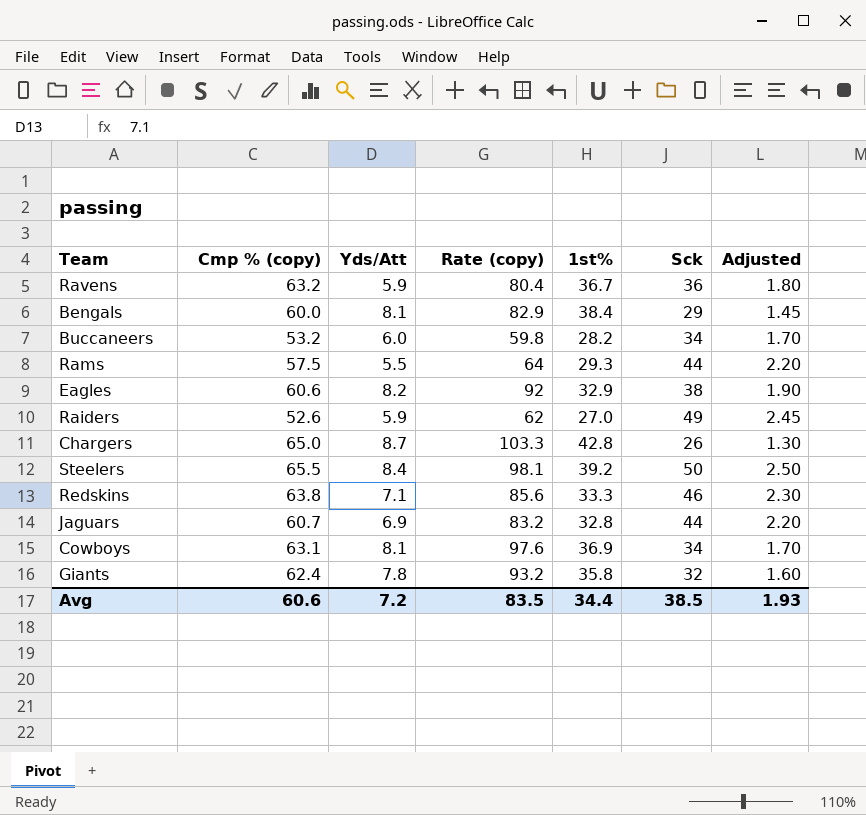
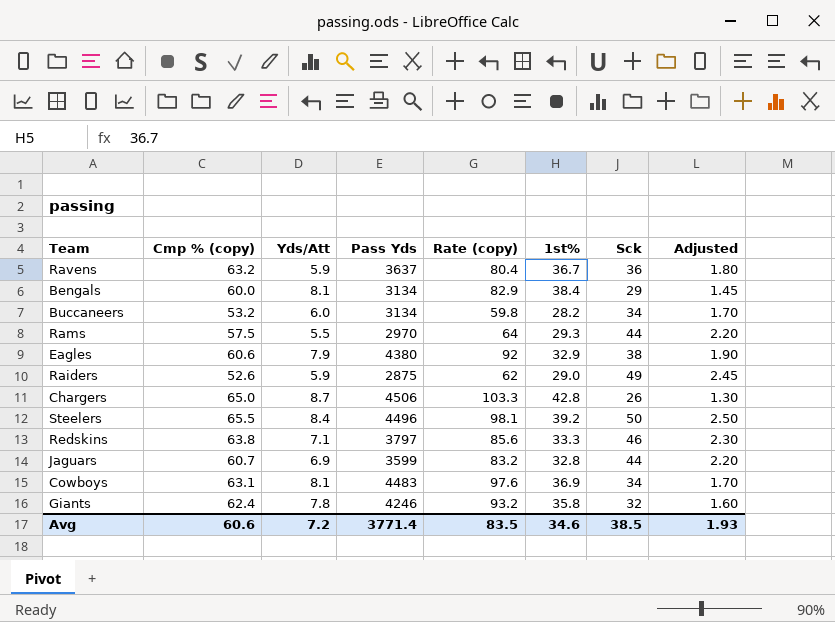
column Pass Yds | position: none -> 4
Eagles | Yds/Att: 8.2 -> 7.9
Raiders | 1st%: 27.0 -> 29.0
Avg | 1st%: 34.4 -> 34.6

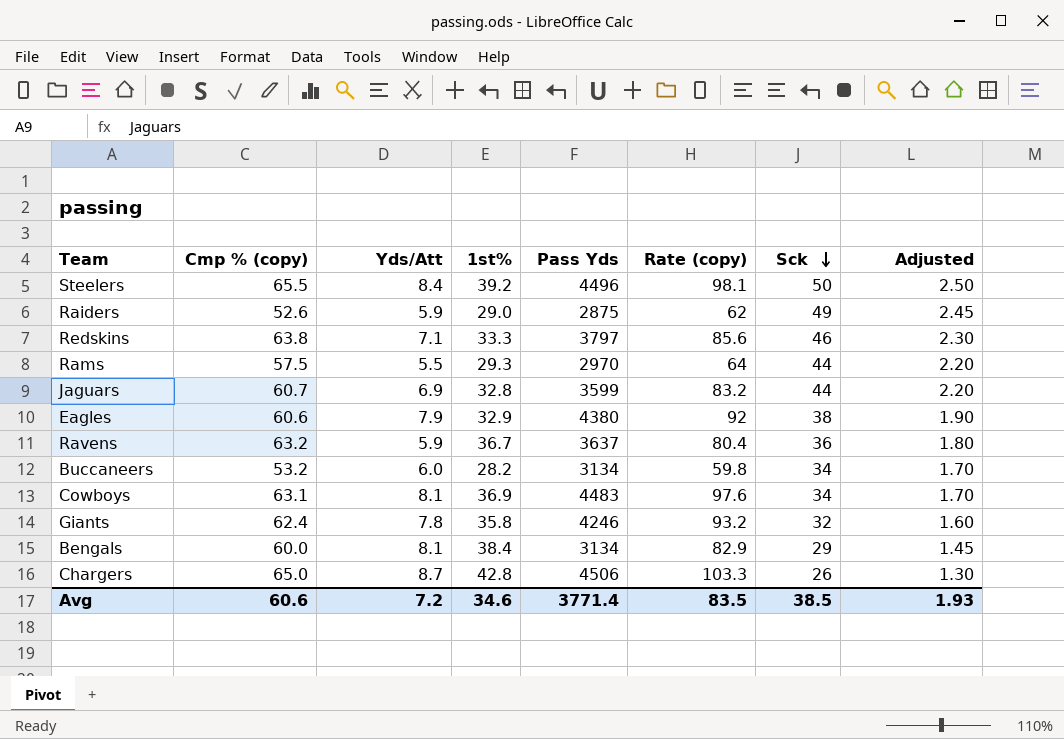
row order: none -> Sck descending
column 1st% | position: 6 -> 4

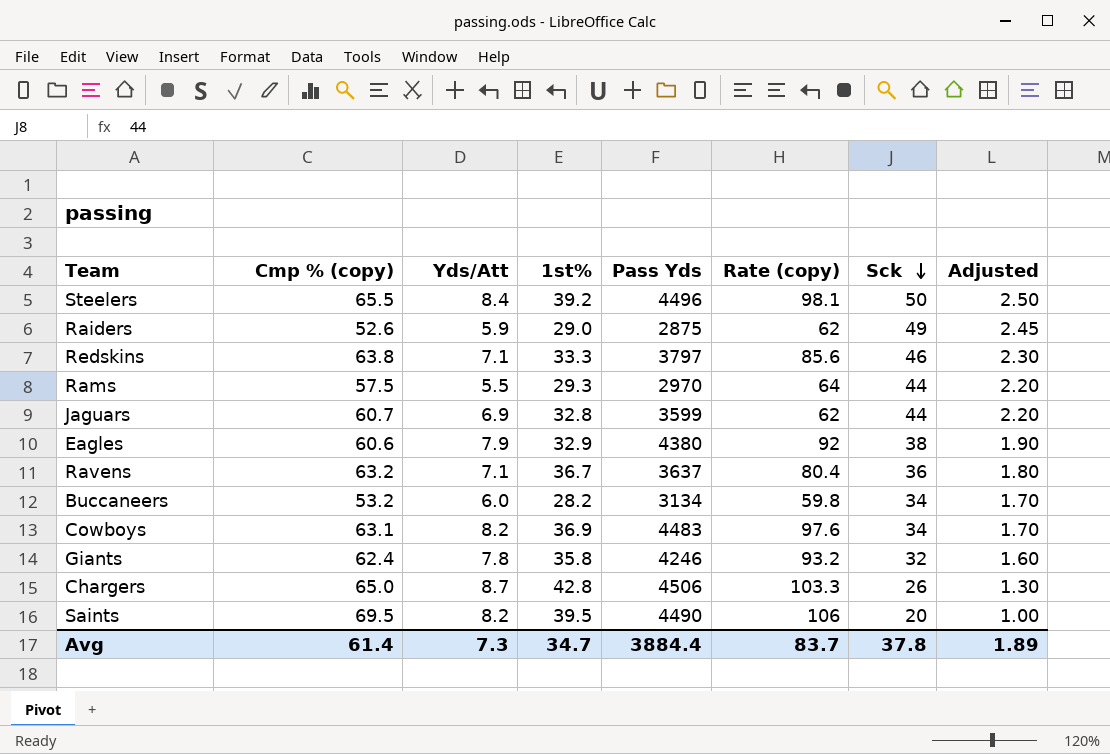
row Bengals: 60.0 | 8.1 | 38.4 | 3134 | 82.9 | 29 | 1.45 -> none
Jaguars | Rate (copy): 83.2 -> 62
Ravens | Yds/Att: 5.9 -> 7.1
Cowboys | Yds/Att: 8.1 -> 8.2
row Saints: none -> 69.5 | 8.2 | 39.5 | 4490 | 106 | 20 | 1.00
Avg | Cmp % (copy): 60.6 -> 61.4
Avg | Yds/Att: 7.2 -> 7.3
Avg | 1st%: 34.6 -> 34.7
Avg | Pass Yds: 3771.4 -> 3884.4
Avg | Rate (copy): 83.5 -> 83.7
Avg | Sck: 38.5 -> 37.8
Avg | Adjusted: 1.93 -> 1.89

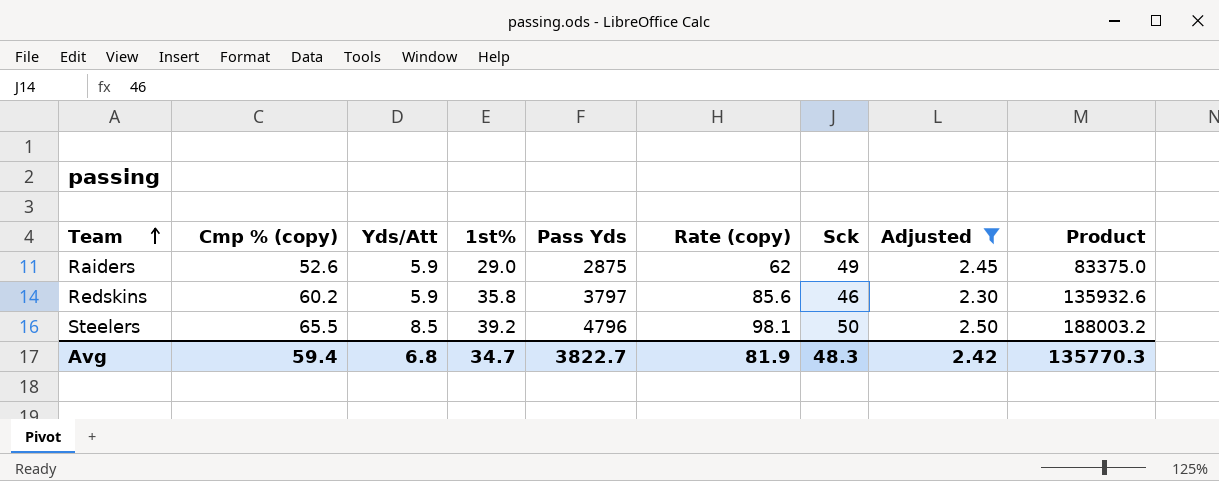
filter: none -> Adjusted >= 2.30
row order: Sck descending -> Team ascending
column Product | formula: none -> [1st%] * [Pass Yds]
Redskins | Cmp % (copy): 63.8 -> 60.2
Redskins | Yds/Att: 7.1 -> 5.9
Redskins | 1st%: 33.3 -> 35.8
Steelers | Yds/Att: 8.4 -> 8.5
Steelers | Pass Yds: 4496 -> 4796
Avg | Cmp % (copy): 61.4 -> 59.4
Avg | Yds/Att: 7.3 -> 6.8
Avg | Pass Yds: 3884.4 -> 3822.7
Avg | Rate (copy): 83.7 -> 81.9
Avg | Sck: 37.8 -> 48.3
Avg | Adjusted: 1.89 -> 2.42

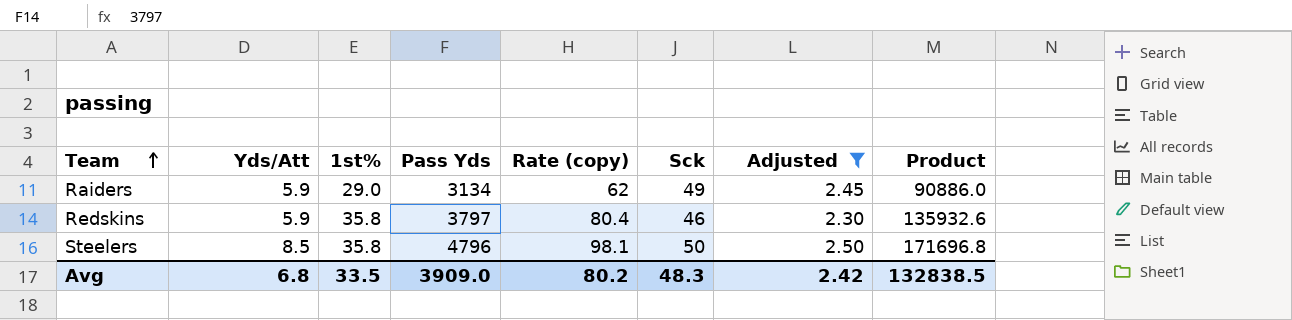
column Cmp % (copy) | position: 2 -> none
Raiders | Pass Yds: 2875 -> 3134
Raiders | Product: 83375.0 -> 90886.0
Redskins | Rate (copy): 85.6 -> 80.4
Steelers | 1st%: 39.2 -> 35.8
Steelers | Product: 188003.2 -> 171696.8
Avg | 1st%: 34.7 -> 33.5
Avg | Pass Yds: 3822.7 -> 3909.0
Avg | Rate (copy): 81.9 -> 80.2
Avg | Product: 135770.3 -> 132838.5

